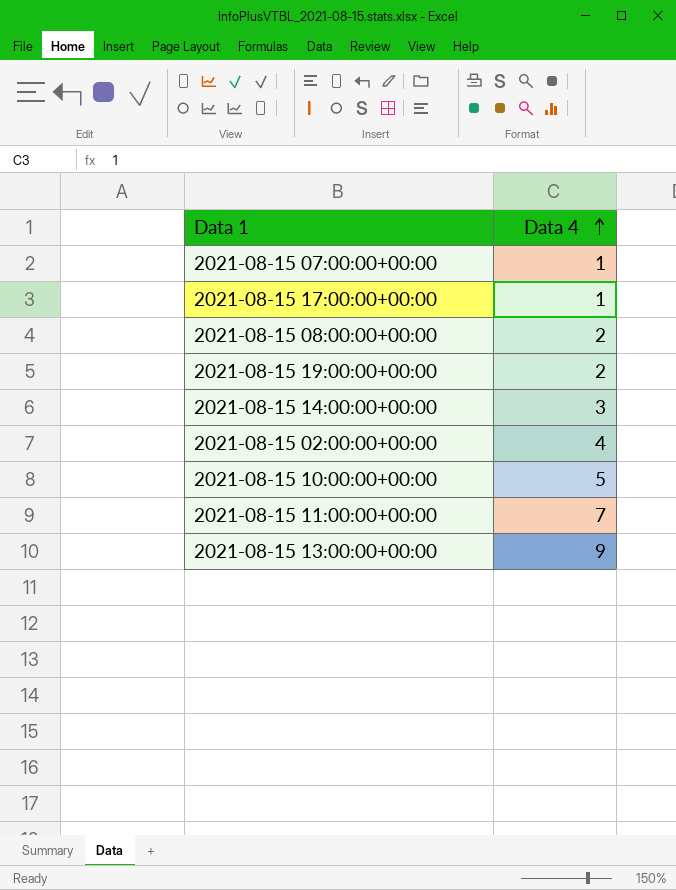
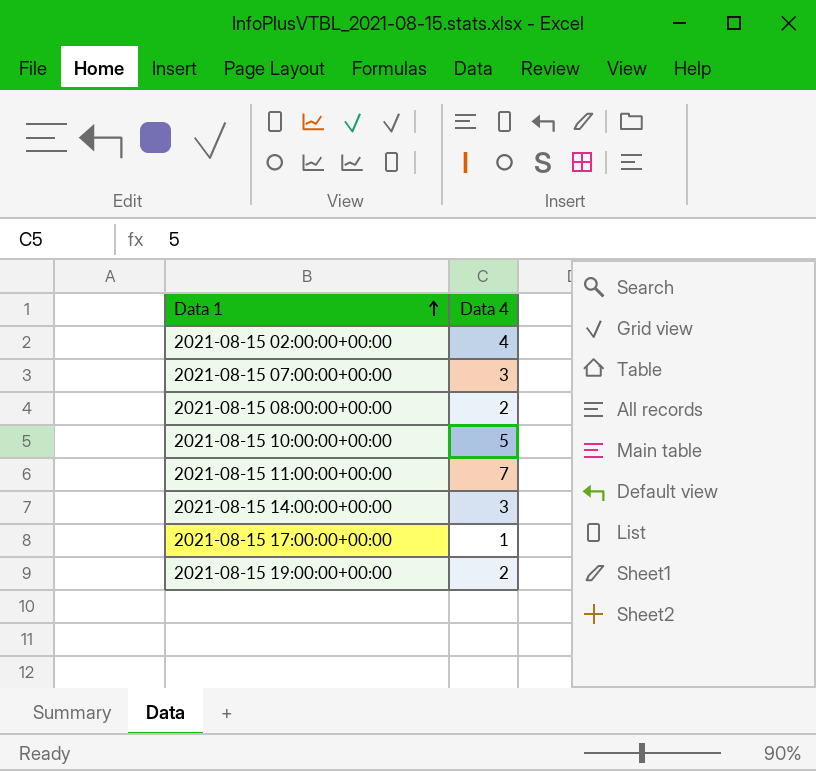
row order: Data 4 ascending -> Data 1 ascending
row 2021-08-15 13:00:00+00:00: 9 -> none
2021-08-15 07:00:00+00:00 | Data 4: 1 -> 3

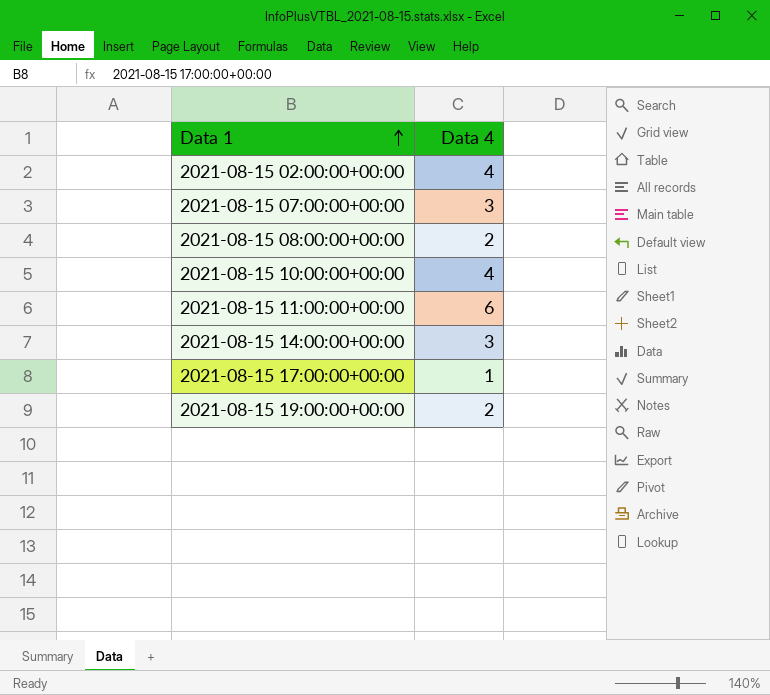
2021-08-15 10:00:00+00:00 | Data 4: 5 -> 4
2021-08-15 11:00:00+00:00 | Data 4: 7 -> 6

